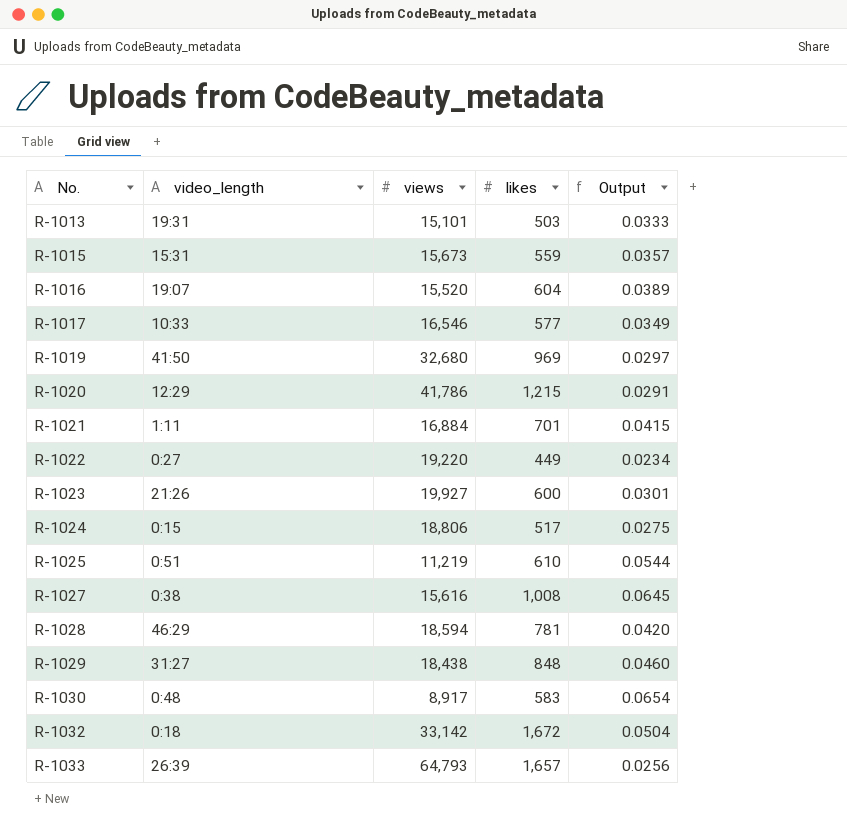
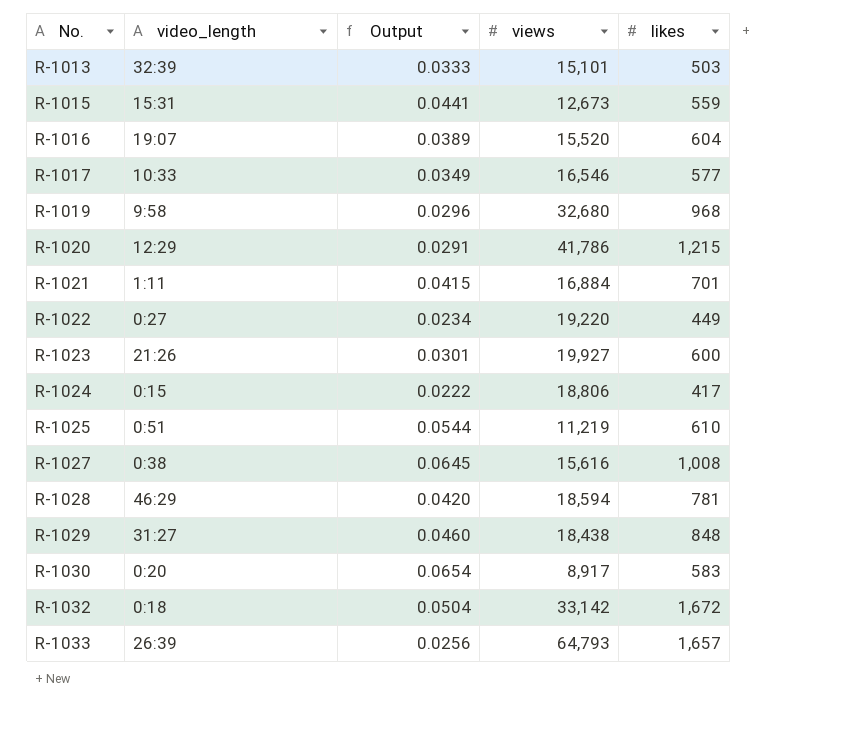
column Output | position: 5 -> 3
R-1013 | video_length: 19:31 -> 32:39
R-1015 | Output: 0.0357 -> 0.0441
R-1015 | views: 15,673 -> 12,673
R-1019 | video_length: 41:50 -> 9:58
R-1019 | Output: 0.0297 -> 0.0296
R-1019 | likes: 969 -> 968
R-1024 | Output: 0.0275 -> 0.0222
R-1024 | likes: 517 -> 417
R-1030 | video_length: 0:48 -> 0:20

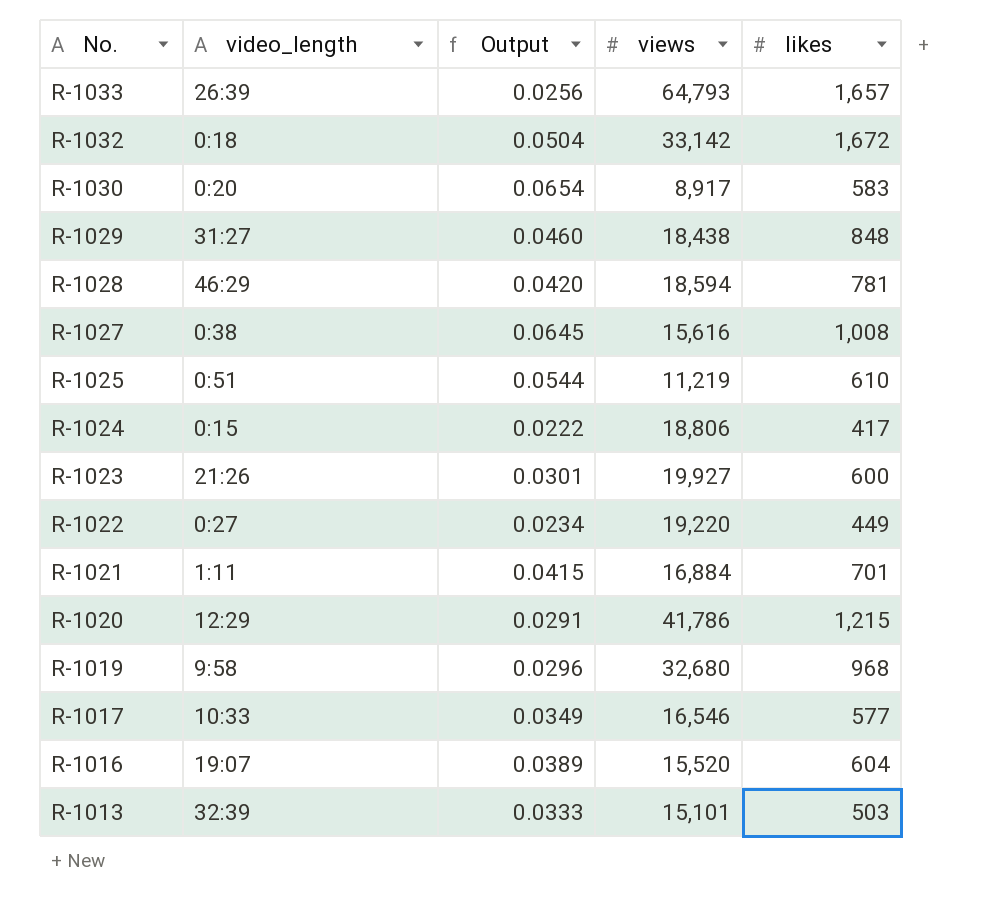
row order: No. ascending -> No. descending
row R-1015: 15:31 | 0.0441 | 12,673 | 559 -> none

